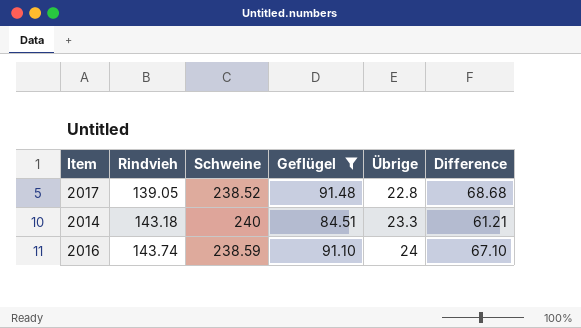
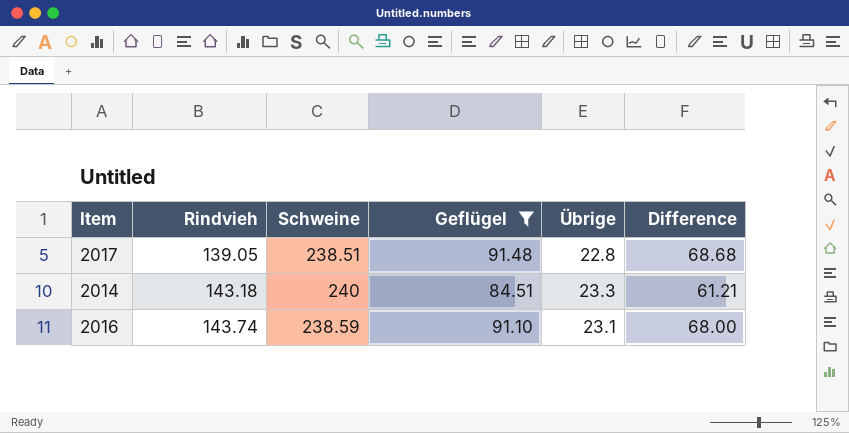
2017 | Schweine: 238.52 -> 238.51
2016 | Übrige: 24 -> 23.1
2016 | Difference: 67.10 -> 68.00

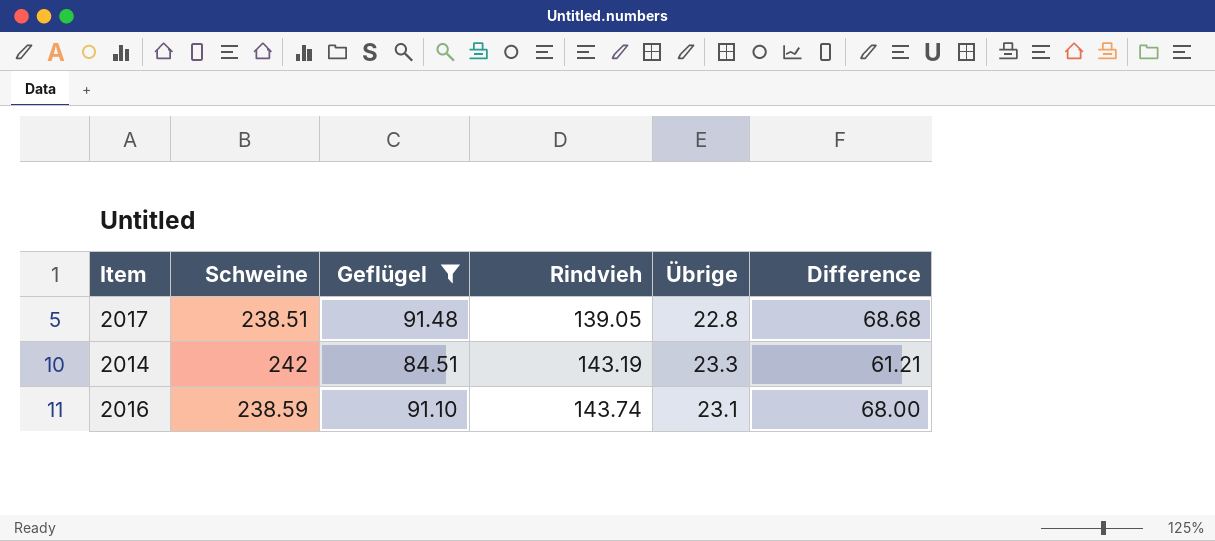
column Rindvieh | position: 2 -> 4
2014 | Schweine: 240 -> 242
2014 | Rindvieh: 143.18 -> 143.19

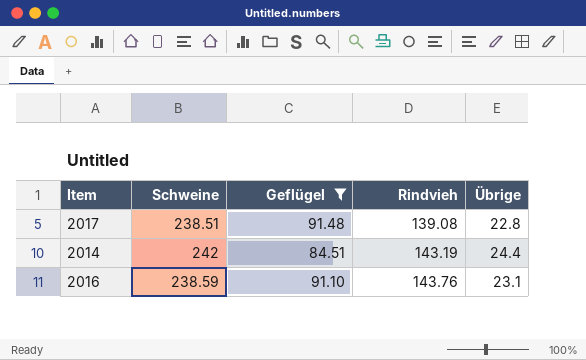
column Difference | formula: [Geflügel] - [Übrige] -> none
2017 | Rindvieh: 139.05 -> 139.08
2014 | Übrige: 23.3 -> 24.4
2016 | Rindvieh: 143.74 -> 143.76

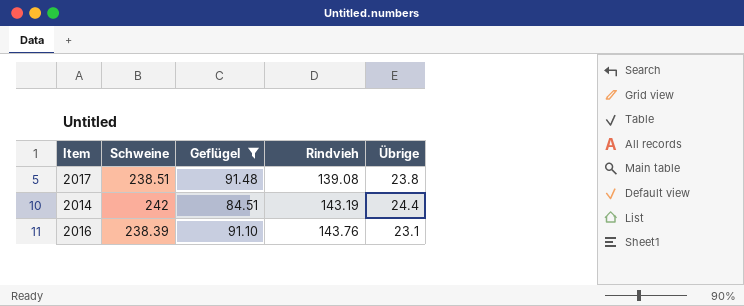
2017 | Übrige: 22.8 -> 23.8
2016 | Schweine: 238.59 -> 238.39

